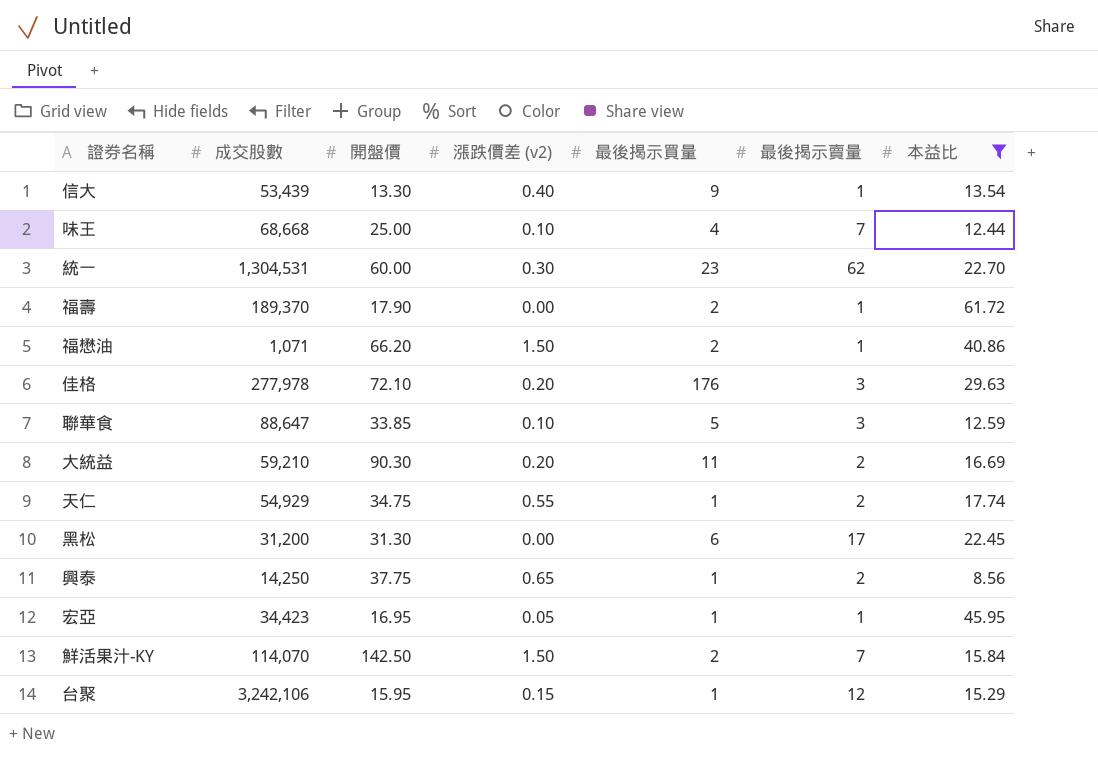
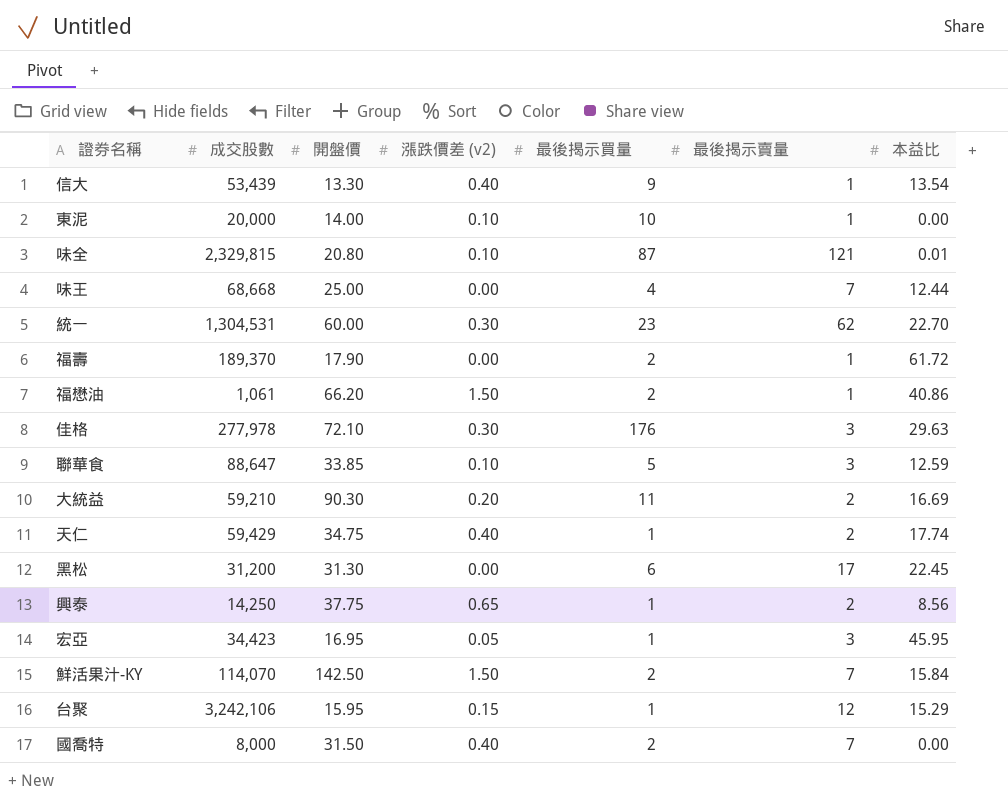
filter: 本益比 >= 8.56 -> none
味王 | 漲跌價差 (v2): 0.10 -> 0.00
福懋油 | 成交股數: 1,071 -> 1,061
佳格 | 漲跌價差 (v2): 0.20 -> 0.30
天仁 | 成交股數: 54,929 -> 59,429
天仁 | 漲跌價差 (v2): 0.55 -> 0.40
宏亞 | 最後揭示賣量: 1 -> 3

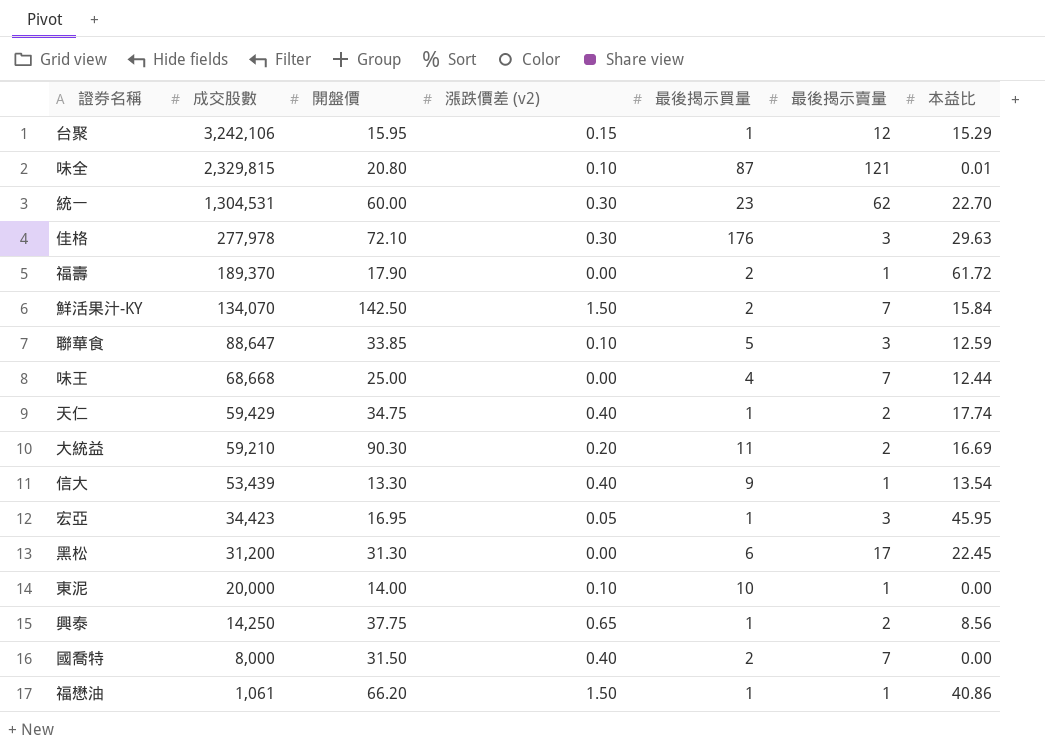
row order: none -> 成交股數 descending
鮮活果汁-KY | 成交股數: 114,070 -> 134,070
福懋油 | 最後揭示買量: 2 -> 1

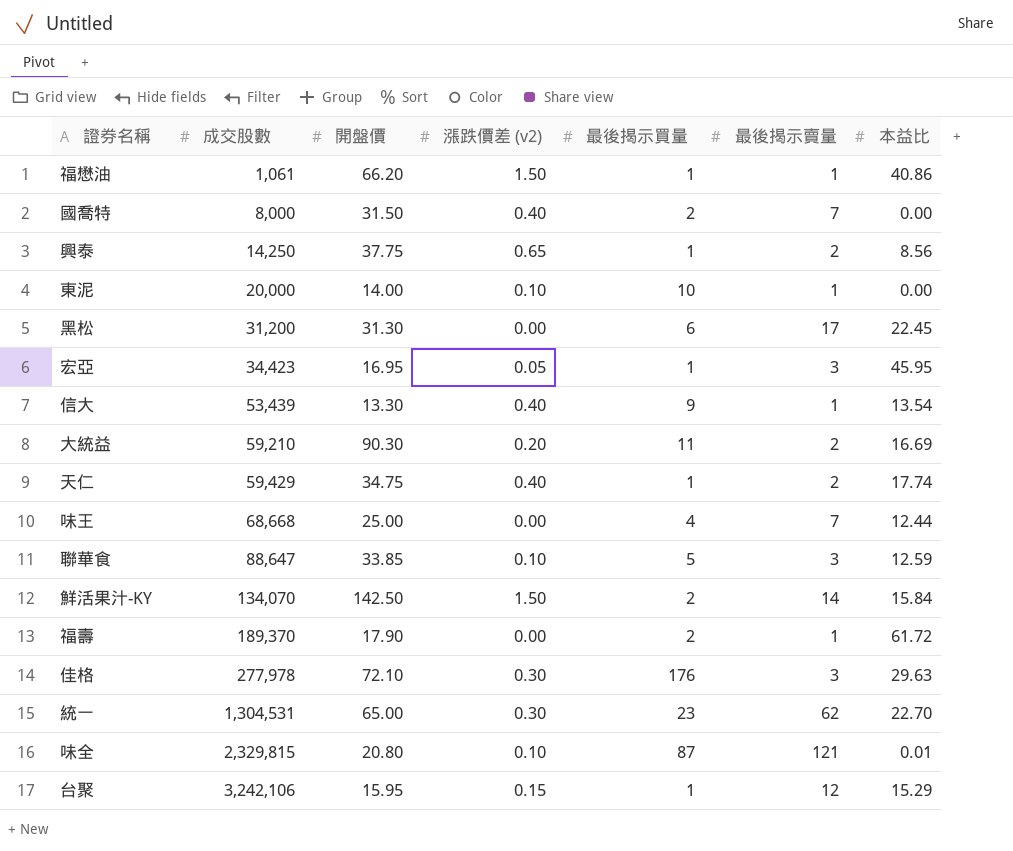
row order: 成交股數 descending -> 成交股數 ascending
鮮活果汁-KY | 最後揭示賣量: 7 -> 14
統一 | 開盤價: 60.00 -> 65.00

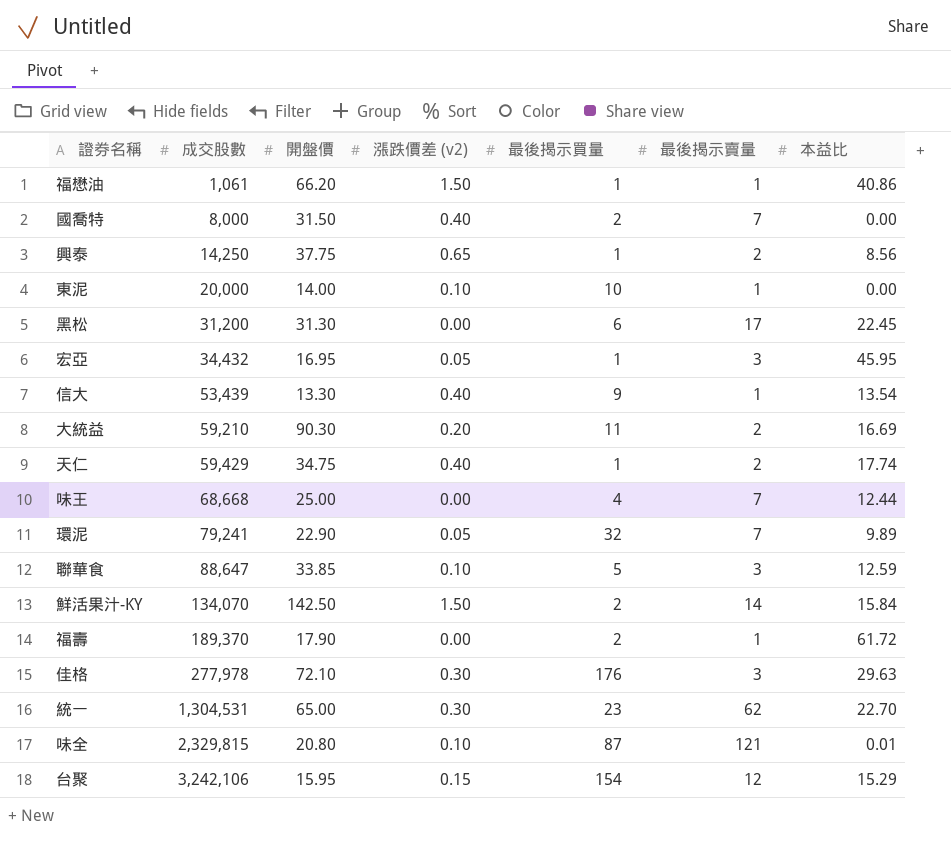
宏亞 | 成交股數: 34,423 -> 34,432
row 環泥: none -> 79,241 | 22.90 | 0.05 | 32 | 7 | 9.89
台聚 | 最後揭示買量: 1 -> 154

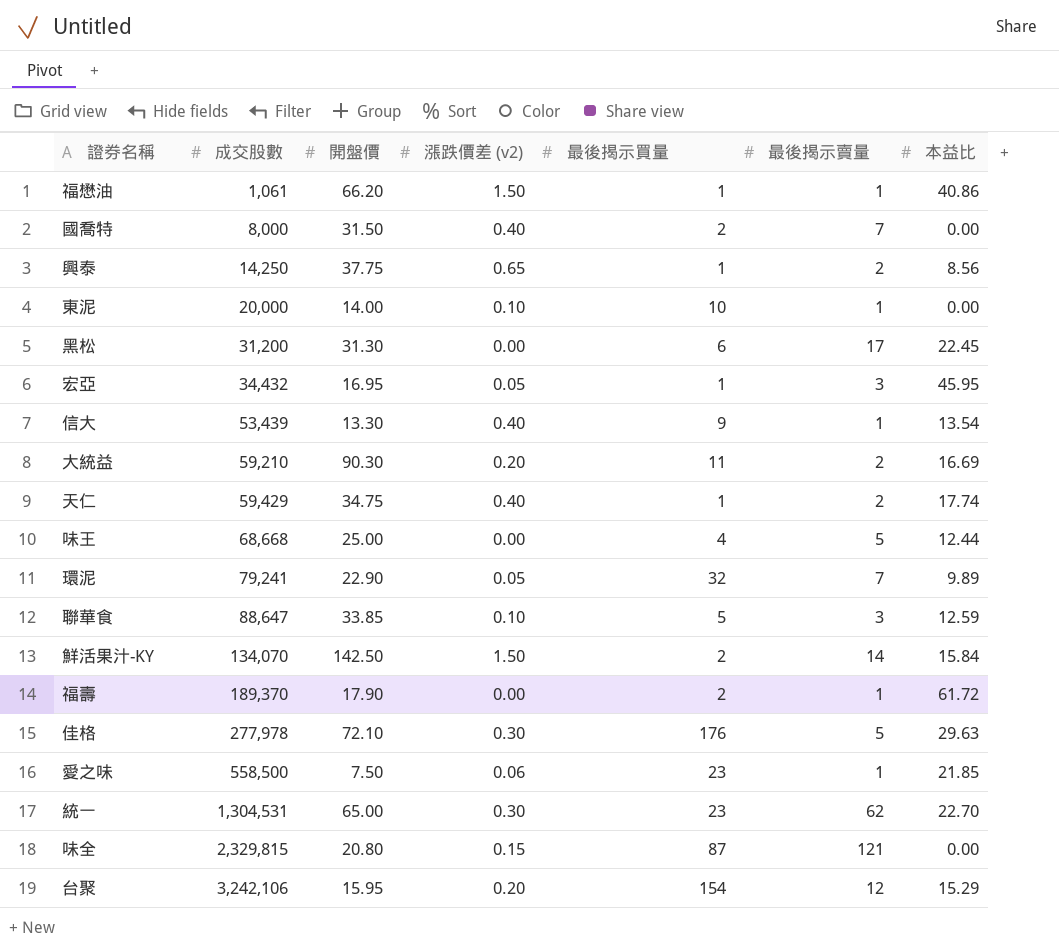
味王 | 最後揭示賣量: 7 -> 5
佳格 | 最後揭示賣量: 3 -> 5
row 愛之味: none -> 558,500 | 7.50 | 0.06 | 23 | 1 | 21.85
味全 | 漲跌價差 (v2): 0.10 -> 0.15
味全 | 本益比: 0.01 -> 0.00
台聚 | 漲跌價差 (v2): 0.15 -> 0.20

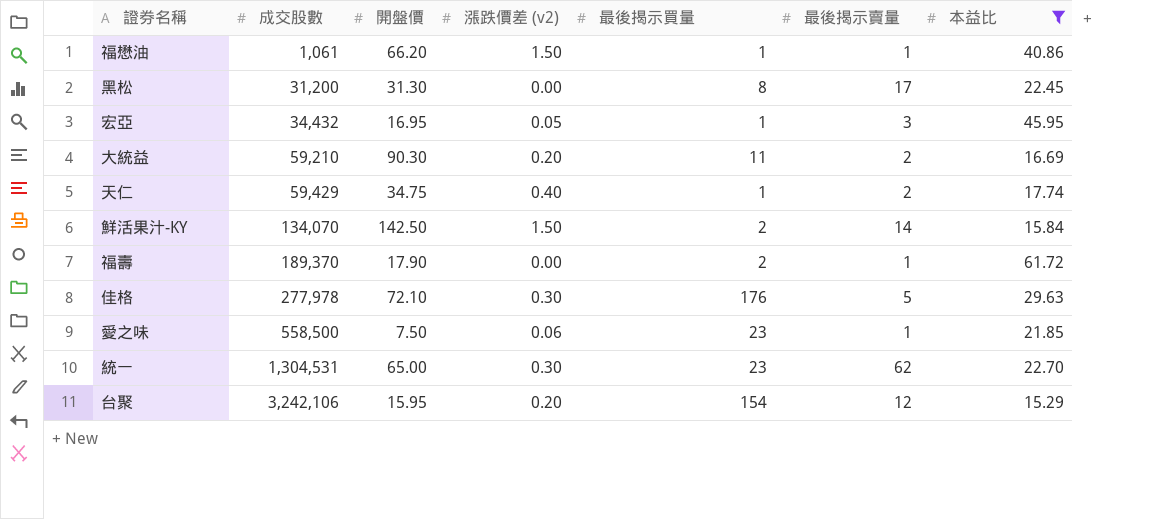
filter: none -> 本益比 >= 15.29
黑松 | 最後揭示買量: 6 -> 8

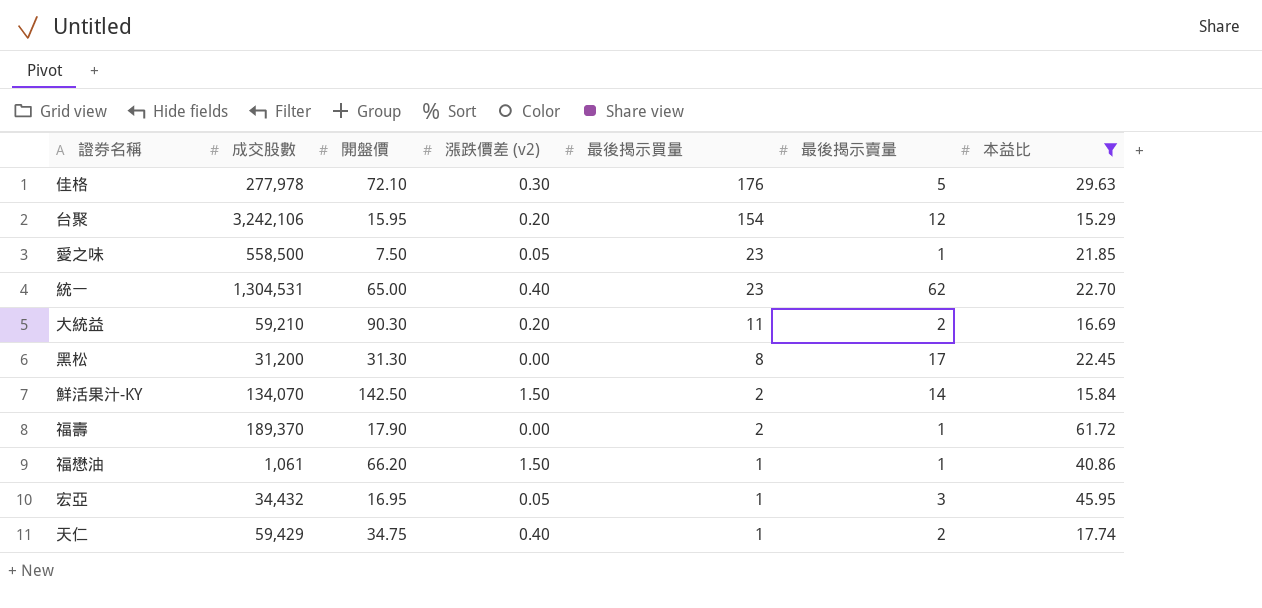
row order: 成交股數 ascending -> 最後揭示買量 descending
愛之味 | 漲跌價差 (v2): 0.06 -> 0.05
統一 | 漲跌價差 (v2): 0.30 -> 0.40

